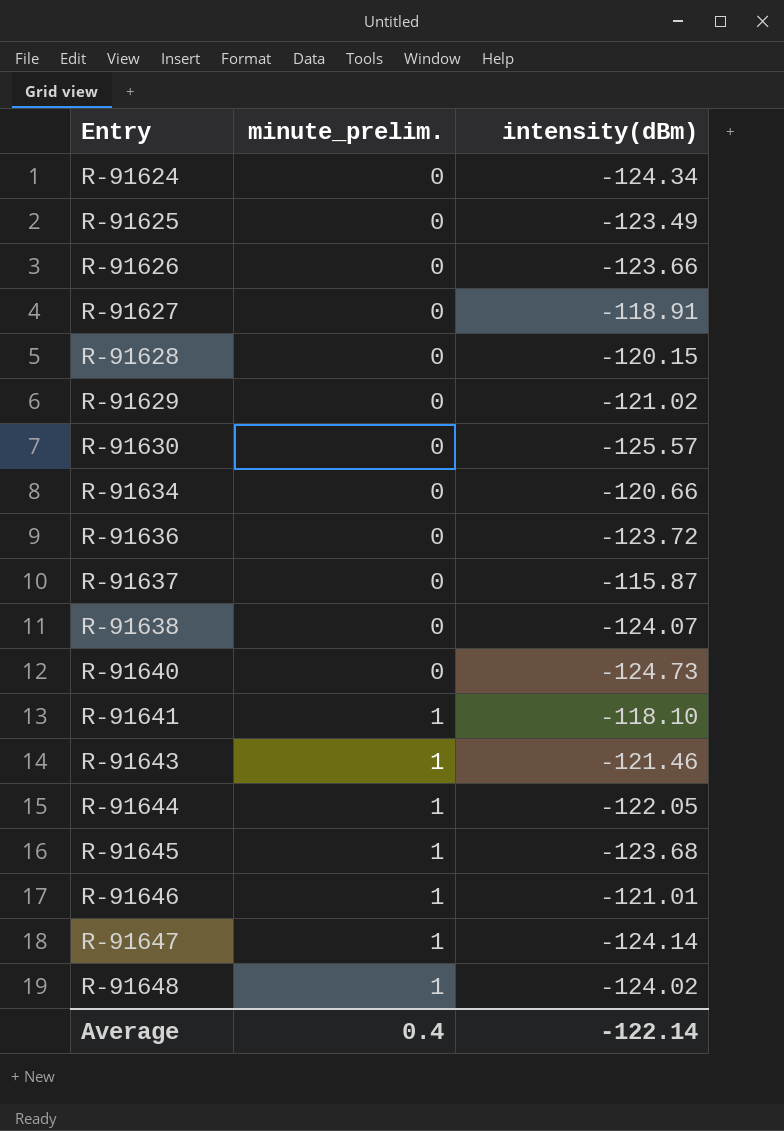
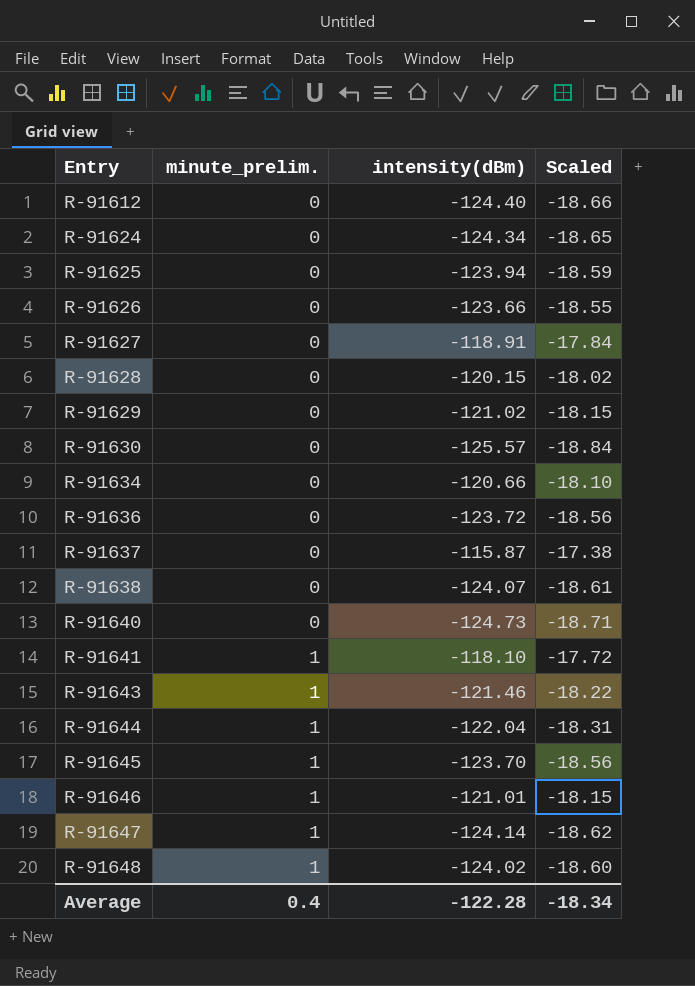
column Scaled | formula: none -> [intensity(dBm)] * 0.15
row R-91612: none -> 0 | -124.40 | -18.66
R-91625 | intensity(dBm): -123.49 -> -123.94
R-91644 | intensity(dBm): -122.05 -> -122.04
R-91645 | intensity(dBm): -123.68 -> -123.70
Average | intensity(dBm): -122.14 -> -122.28

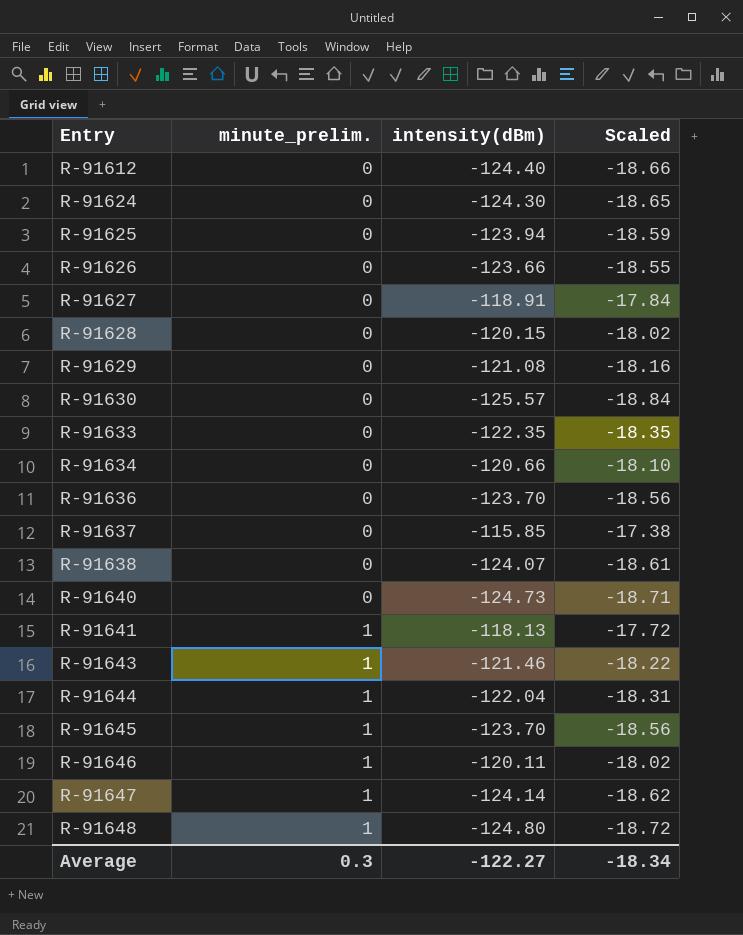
R-91624 | intensity(dBm): -124.34 -> -124.30
R-91629 | intensity(dBm): -121.02 -> -121.08
R-91629 | Scaled: -18.15 -> -18.16
row R-91633: none -> 0 | -122.35 | -18.35
R-91636 | intensity(dBm): -123.72 -> -123.70
R-91637 | intensity(dBm): -115.87 -> -115.85
R-91641 | intensity(dBm): -118.10 -> -118.13
R-91646 | intensity(dBm): -121.01 -> -120.11
R-91646 | Scaled: -18.15 -> -18.02
R-91648 | intensity(dBm): -124.02 -> -124.80
R-91648 | Scaled: -18.60 -> -18.72
Average | minute_prelim.: 0.4 -> 0.3
Average | intensity(dBm): -122.28 -> -122.27

